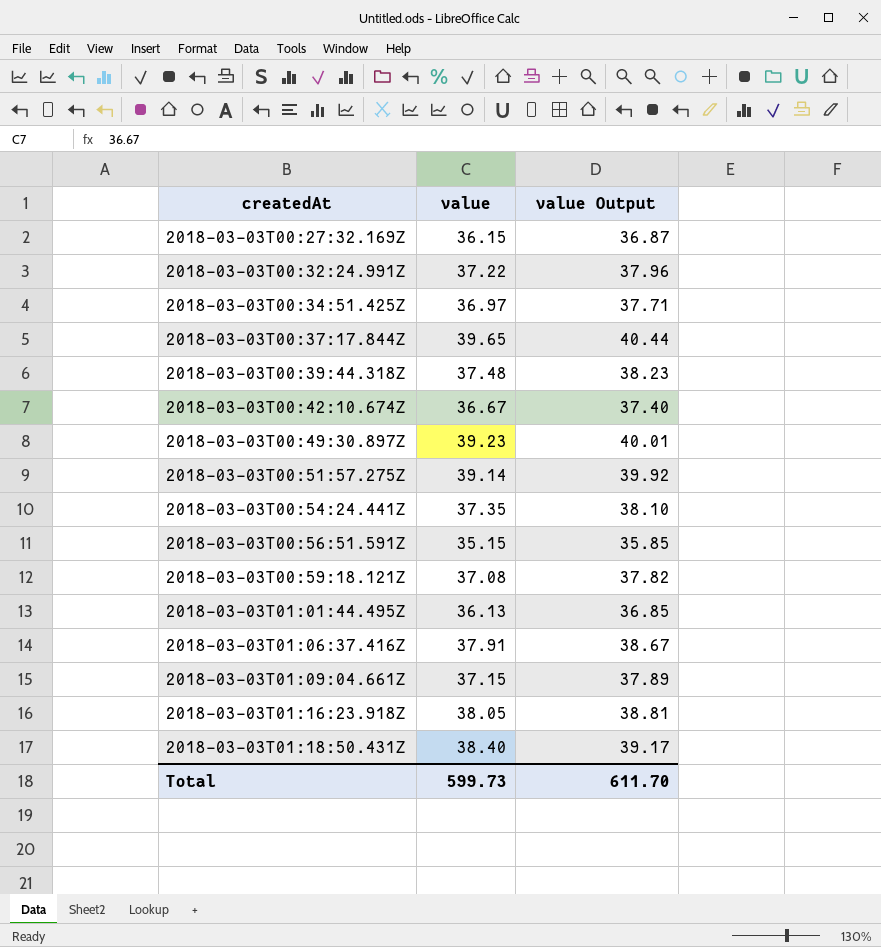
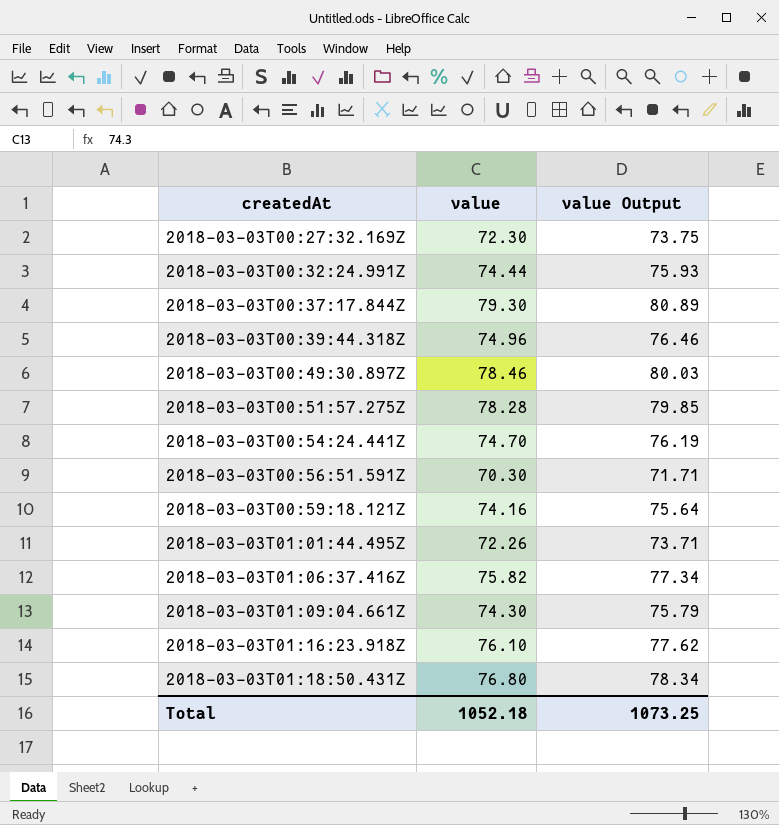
row 2018-03-03T00:34:51.425Z: 36.97 | 37.71 -> none
row 2018-03-03T00:42:10.674Z: 36.67 | 37.40 -> none
2018-03-03T00:27:32.169Z | value: 36.15 -> 72.30
2018-03-03T00:27:32.169Z | value Output: 36.87 -> 73.75
2018-03-03T00:32:24.991Z | value: 37.22 -> 74.44
2018-03-03T00:32:24.991Z | value Output: 37.96 -> 75.93
2018-03-03T00:37:17.844Z | value: 39.65 -> 79.30
2018-03-03T00:37:17.844Z | value Output: 40.44 -> 80.89
2018-03-03T00:39:44.318Z | value: 37.48 -> 74.96
2018-03-03T00:39:44.318Z | value Output: 38.23 -> 76.46
2018-03-03T00:49:30.897Z | value: 39.23 -> 78.46
2018-03-03T00:49:30.897Z | value Output: 40.01 -> 80.03
2018-03-03T00:51:57.275Z | value: 39.14 -> 78.28
2018-03-03T00:51:57.275Z | value Output: 39.92 -> 79.85
2018-03-03T00:54:24.441Z | value: 37.35 -> 74.70
2018-03-03T00:54:24.441Z | value Output: 38.10 -> 76.19
2018-03-03T00:56:51.591Z | value: 35.15 -> 70.30
2018-03-03T00:56:51.591Z | value Output: 35.85 -> 71.71
2018-03-03T00:59:18.121Z | value: 37.08 -> 74.16
2018-03-03T00:59:18.121Z | value Output: 37.82 -> 75.64
2018-03-03T01:01:44.495Z | value: 36.13 -> 72.26
2018-03-03T01:01:44.495Z | value Output: 36.85 -> 73.71
2018-03-03T01:06:37.416Z | value: 37.91 -> 75.82
2018-03-03T01:06:37.416Z | value Output: 38.67 -> 77.34
2018-03-03T01:09:04.661Z | value: 37.15 -> 74.30
2018-03-03T01:09:04.661Z | value Output: 37.89 -> 75.79
2018-03-03T01:16:23.918Z | value: 38.05 -> 76.10
2018-03-03T01:16:23.918Z | value Output: 38.81 -> 77.62
2018-03-03T01:18:50.431Z | value: 38.40 -> 76.80
2018-03-03T01:18:50.431Z | value Output: 39.17 -> 78.34
Total | value: 599.73 -> 1052.18
Total | value Output: 611.70 -> 1073.25

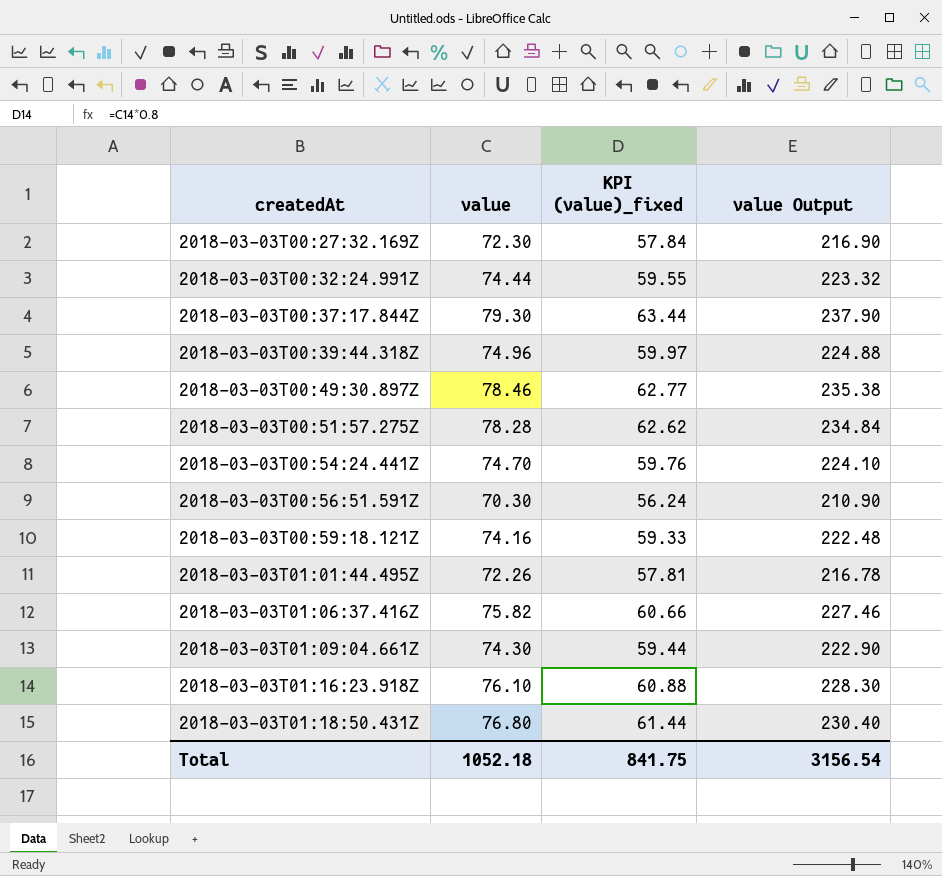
column KPI (value)_fixed | formula: none -> [value] * 0.8
column value Output | formula: [value] * 1.02 -> [value] * 3
Total | value Output: 1073.25 -> 3156.54

